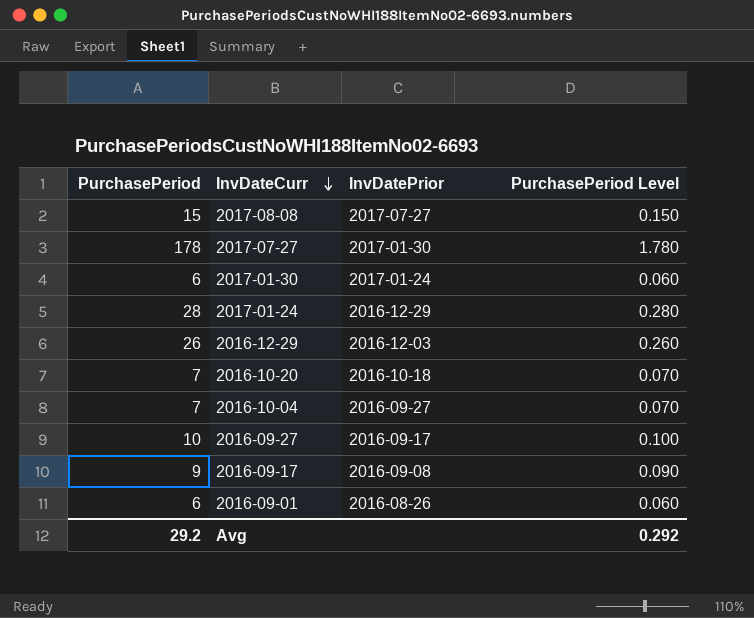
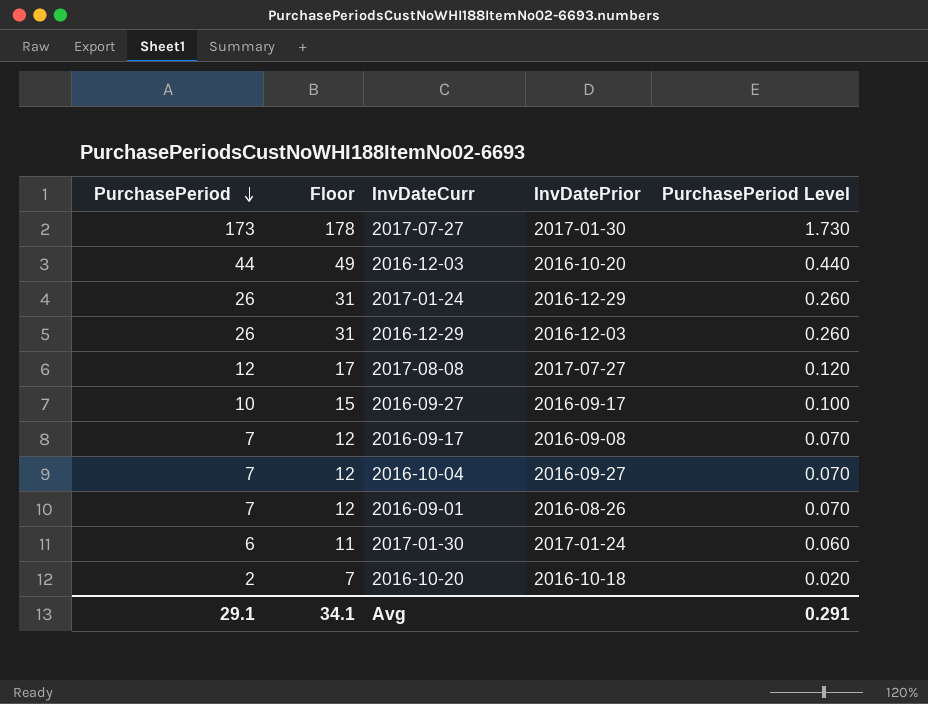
row order: InvDateCurr descending -> PurchasePeriod descending
column Floor | formula: none -> [PurchasePeriod] + 5
2017-07-27 | PurchasePeriod: 178 -> 173
2017-07-27 | PurchasePeriod Level: 1.780 -> 1.730
row 2016-12-03: none -> 44 | 49 | 2016-10-20 | 0.440
2017-01-24 | PurchasePeriod: 28 -> 26
2017-01-24 | PurchasePeriod Level: 0.280 -> 0.260
2017-08-08 | PurchasePeriod: 15 -> 12
2017-08-08 | PurchasePeriod Level: 0.150 -> 0.120
2016-09-17 | PurchasePeriod: 9 -> 7
2016-09-17 | PurchasePeriod Level: 0.090 -> 0.070
2016-09-01 | PurchasePeriod: 6 -> 7
2016-09-01 | PurchasePeriod Level: 0.060 -> 0.070
2016-10-20 | PurchasePeriod: 7 -> 2
2016-10-20 | PurchasePeriod Level: 0.070 -> 0.020
Avg | PurchasePeriod: 29.2 -> 29.1
Avg | PurchasePeriod Level: 0.292 -> 0.291

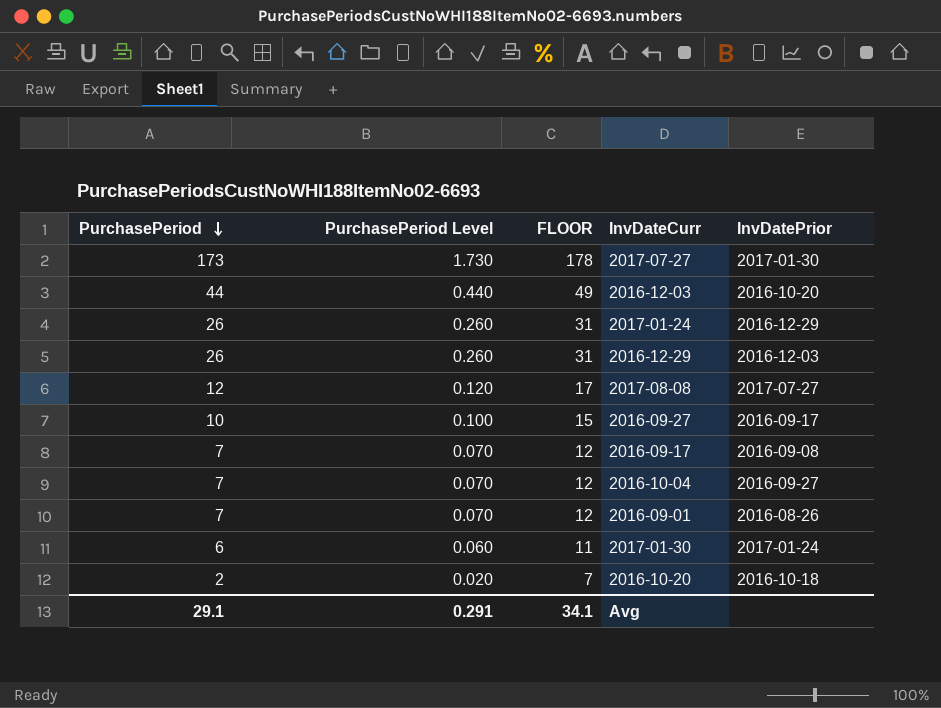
column PurchasePeriod Level | position: 5 -> 2
column name: Floor -> FLOOR

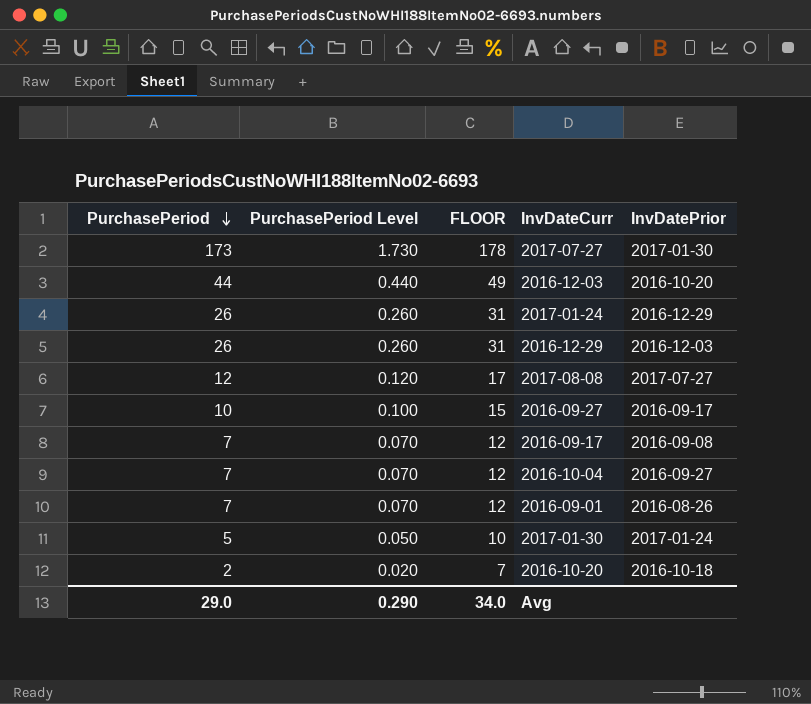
2017-01-30 | PurchasePeriod: 6 -> 5
2017-01-30 | PurchasePeriod Level: 0.060 -> 0.050
2017-01-30 | FLOOR: 11 -> 10
Avg | PurchasePeriod: 29.1 -> 29.0
Avg | PurchasePeriod Level: 0.291 -> 0.290
Avg | FLOOR: 34.1 -> 34.0

